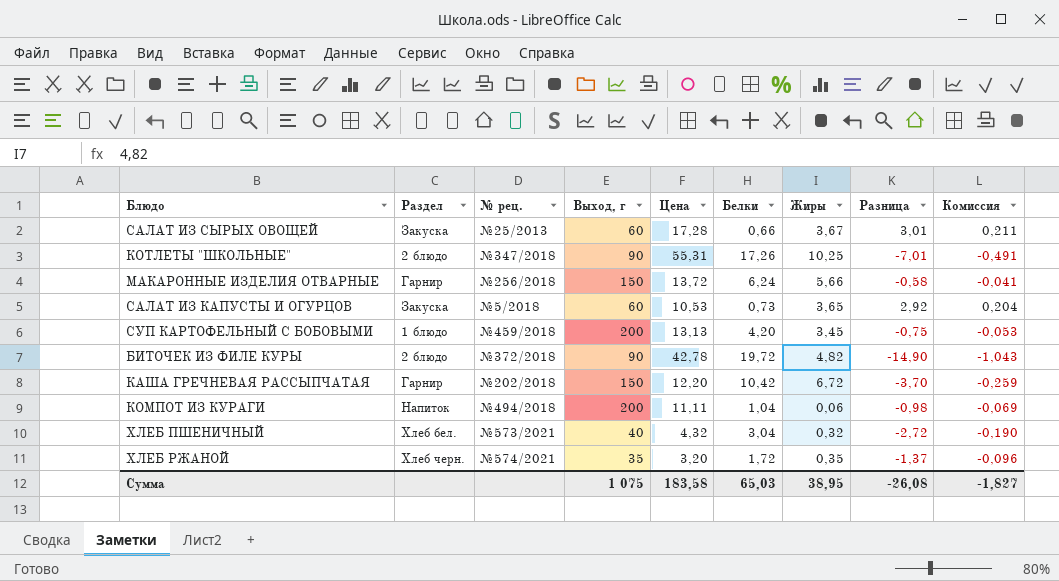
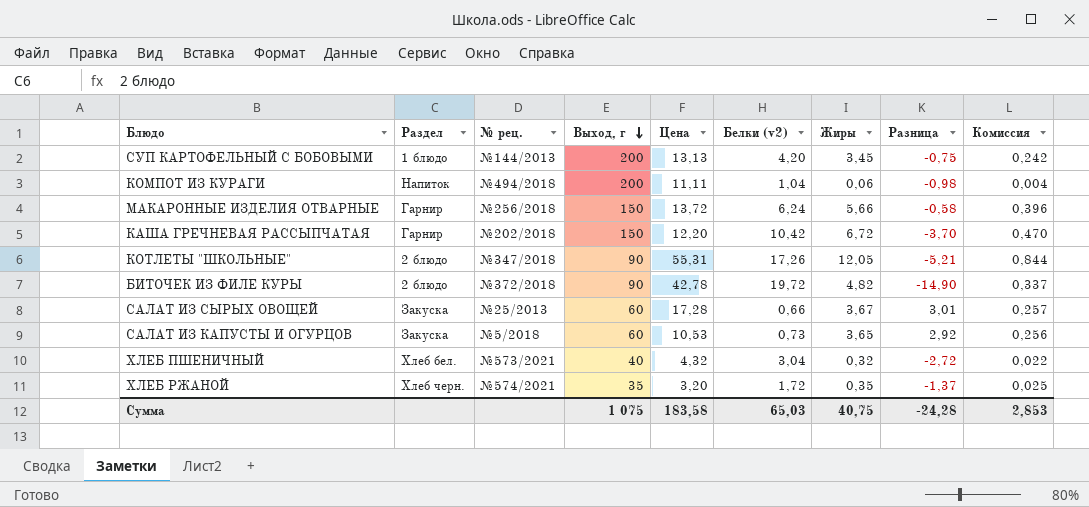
row order: none -> Выход, г descending
column name: Белки -> Белки (v2)
column Комиссия | formula: [Разница] * 0,07 -> [Жиры] * 0,07
СУП КАРТОФЕЛЬНЫЙ С БОБОВЫМИ | № рец.: №459/2018 -> №144/2013
КОТЛЕТЫ "ШКОЛЬНЫЕ" | Жиры: 10,25 -> 12,05
КОТЛЕТЫ "ШКОЛЬНЫЕ" | Разница: -7,01 -> -5,21
Сумма | Жиры: 38,95 -> 40,75
Сумма | Разница: -26,08 -> -24,28
Сумма | Комиссия: -1,827 -> 2,853

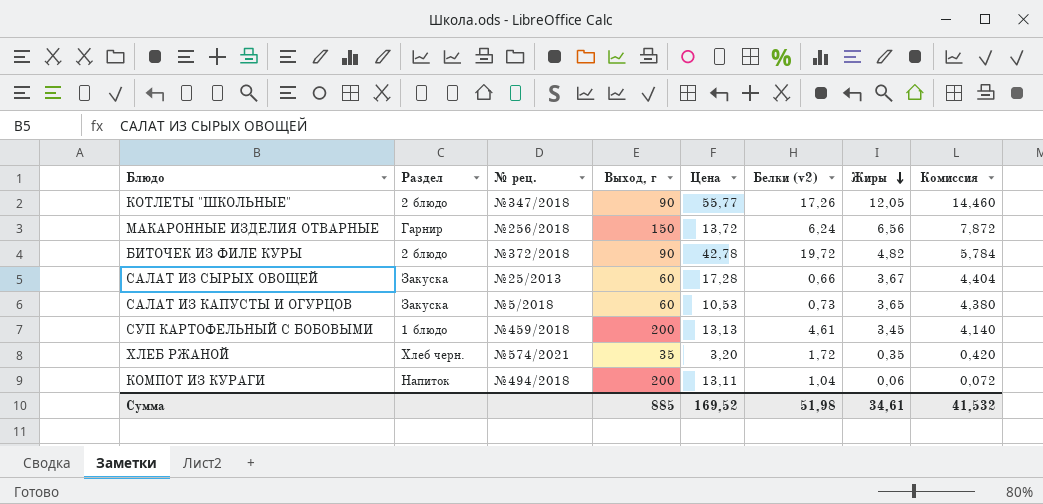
row order: Выход, г descending -> Жиры descending
column Разница | formula: [Жиры] - [Белки (v2)] -> none
column Комиссия | formula: [Жиры] * 0,07 -> [Жиры] * 1,2
row КАША ГРЕЧНЕВАЯ РАССЫПЧАТАЯ: Гарнир | №202/2018 | 150 | 12,20 | 10,42 | 6,72 | -3,70 | 0,470 -> none
row ХЛЕБ ПШЕНИЧНЫЙ: Хлеб бел. | №573/2021 | 40 | 4,32 | 3,04 | 0,32 | -2,72 | 0,022 -> none
КОТЛЕТЫ "ШКОЛЬНЫЕ" | Цена: 55,31 -> 55,77
МАКАРОННЫЕ ИЗДЕЛИЯ ОТВАРНЫЕ | Жиры: 5,66 -> 6,56
СУП КАРТОФЕЛЬНЫЙ С БОБОВЫМИ | № рец.: №144/2013 -> №459/2018
СУП КАРТОФЕЛЬНЫЙ С БОБОВЫМИ | Белки (v2): 4,20 -> 4,61
КОМПОТ ИЗ КУРАГИ | Цена: 11,11 -> 13,11
Сумма | Выход, г: 1 075 -> 885
Сумма | Цена: 183,58 -> 169,52
Сумма | Белки (v2): 65,03 -> 51,98
Сумма | Жиры: 40,75 -> 34,61
Сумма | Комиссия: 2,853 -> 41,532

